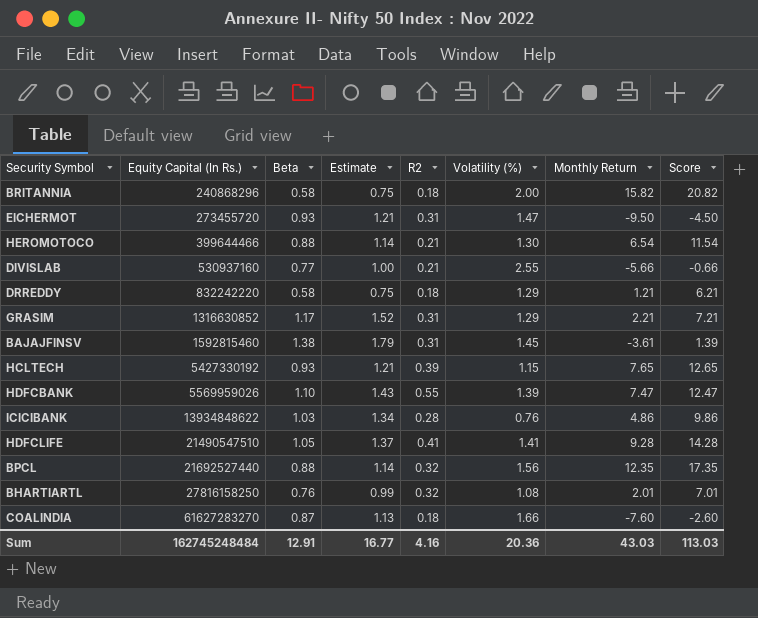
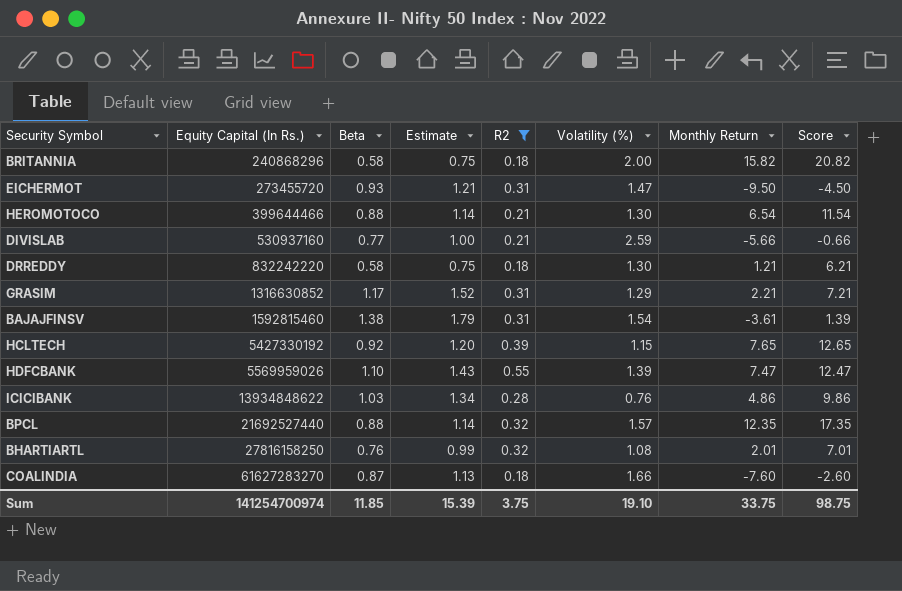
filter: none -> R2 != 0.41
DIVISLAB | Volatility (%): 2.55 -> 2.59
DRREDDY | Volatility (%): 1.29 -> 1.30
BAJAJFINSV | Volatility (%): 1.45 -> 1.54
HCLTECH | Beta: 0.93 -> 0.92
HCLTECH | Estimate: 1.21 -> 1.20
BPCL | Volatility (%): 1.56 -> 1.57
Sum | Equity Capital (In Rs.): 162745248484 -> 141254700974
Sum | Beta: 12.91 -> 11.85
Sum | Estimate: 16.77 -> 15.39
Sum | R2: 4.16 -> 3.75
Sum | Volatility (%): 20.36 -> 19.10
Sum | Monthly Return: 43.03 -> 33.75
Sum | Score: 113.03 -> 98.75

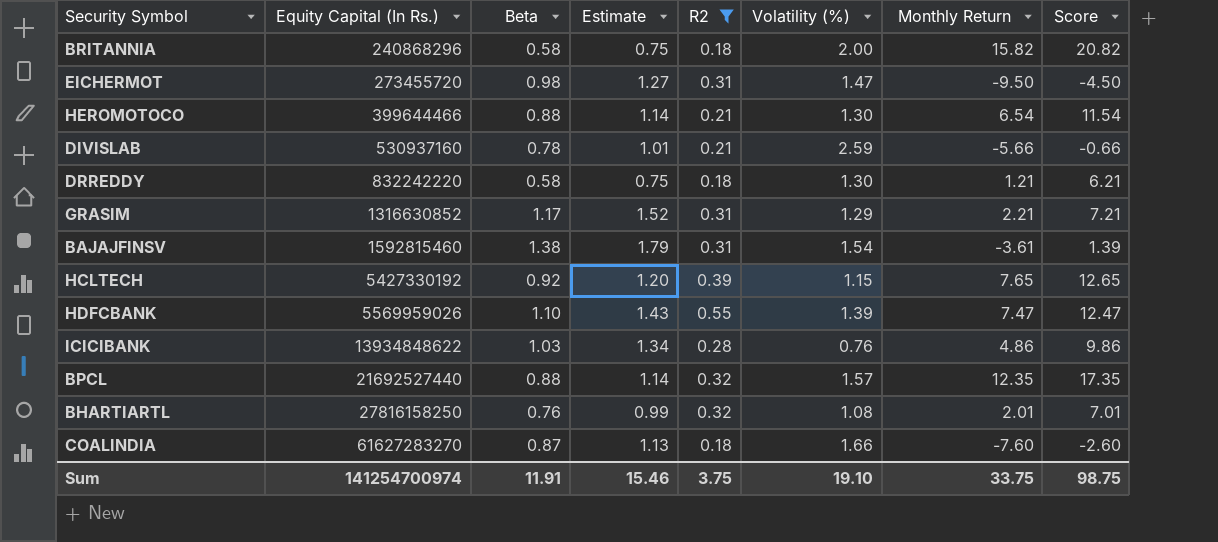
EICHERMOT | Beta: 0.93 -> 0.98
EICHERMOT | Estimate: 1.21 -> 1.27
DIVISLAB | Beta: 0.77 -> 0.78
DIVISLAB | Estimate: 1.00 -> 1.01
Sum | Beta: 11.85 -> 11.91
Sum | Estimate: 15.39 -> 15.46

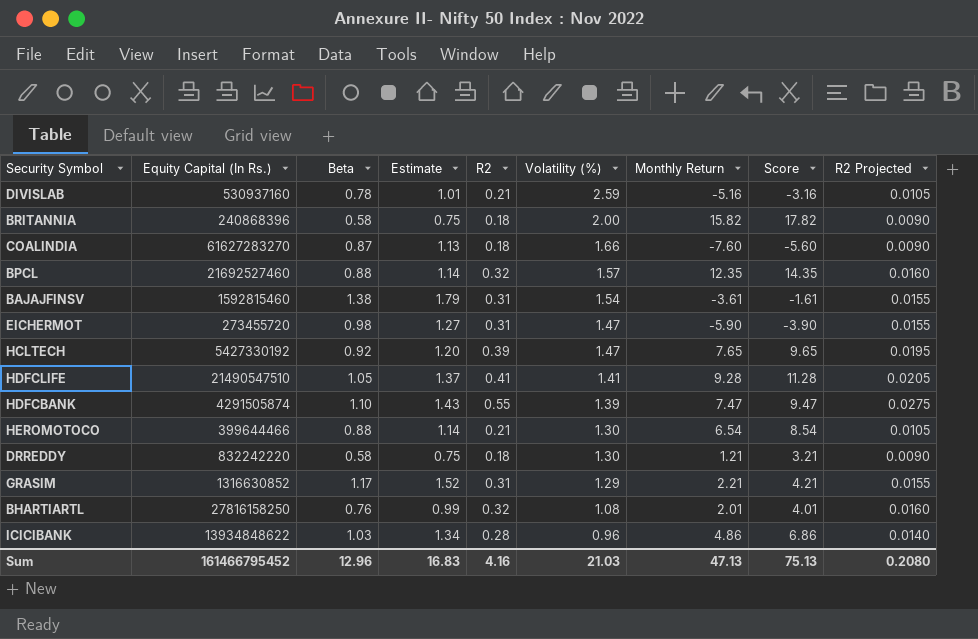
filter: R2 != 0.41 -> none
row order: Equity Capital (In Rs.) ascending -> Volatility (%) descending
column Score | formula: [Monthly Return] + 5 -> [Monthly Return] + 2
column R2 Projected | formula: none -> [R2] * 0.05
DIVISLAB | Monthly Return: -5.66 -> -5.16
BRITANNIA | Equity Capital (In Rs.): 240868296 -> 240868396
BPCL | Equity Capital (In Rs.): 21692527440 -> 21692527460
EICHERMOT | Monthly Return: -9.50 -> -5.90
HCLTECH | Volatility (%): 1.15 -> 1.47
HDFCBANK | Equity Capital (In Rs.): 5569959026 -> 4291505874
ICICIBANK | Volatility (%): 0.76 -> 0.96
Sum | Equity Capital (In Rs.): 141254700974 -> 161466795452
Sum | Beta: 11.91 -> 12.96
Sum | Estimate: 15.46 -> 16.83
Sum | R2: 3.75 -> 4.16
Sum | Volatility (%): 19.10 -> 21.03
Sum | Monthly Return: 33.75 -> 47.13
Sum | Score: 98.75 -> 75.13

